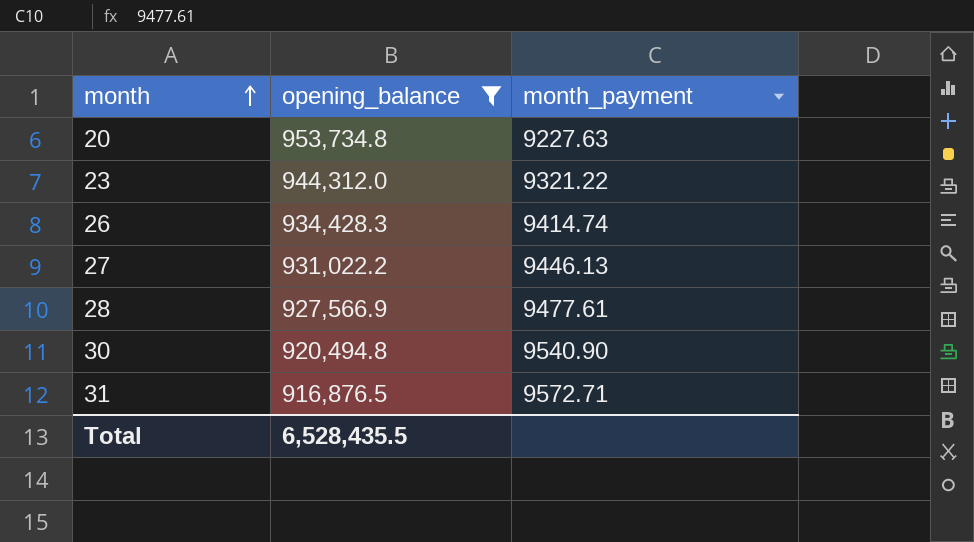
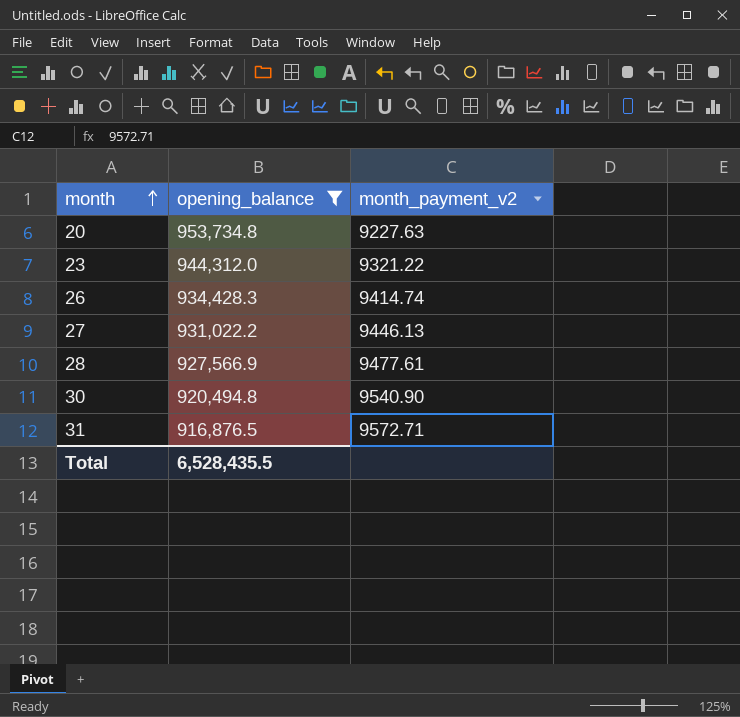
column name: month_payment -> month_payment_v2

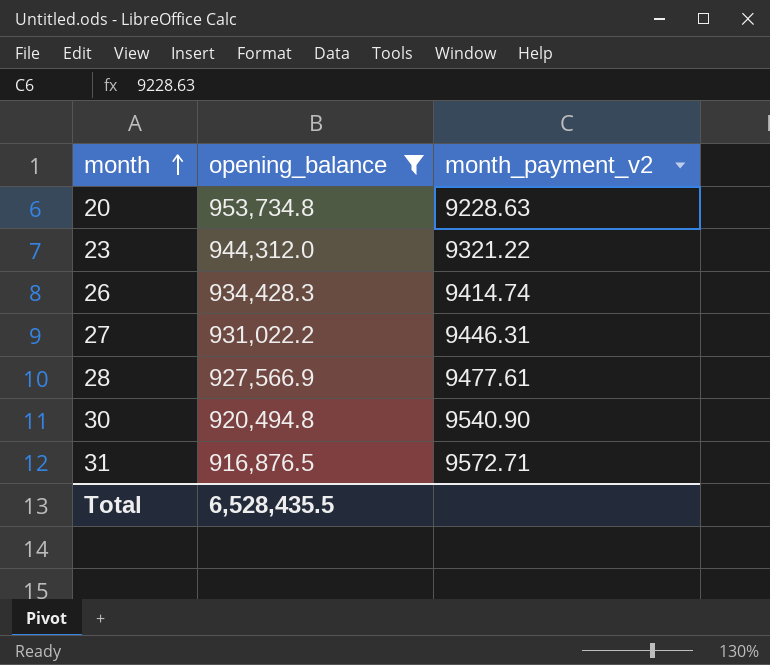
20 | month_payment_v2: 9227.63 -> 9228.63
27 | month_payment_v2: 9446.13 -> 9446.31

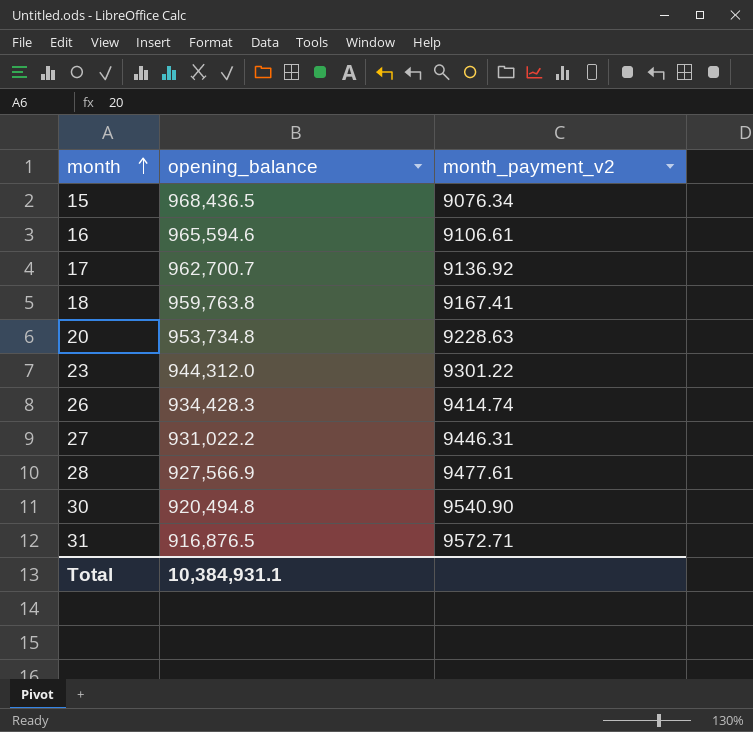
filter: opening_balance <= 953,734.8 -> none
23 | month_payment_v2: 9321.22 -> 9301.22
Total | opening_balance: 6,528,435.5 -> 10,384,931.1

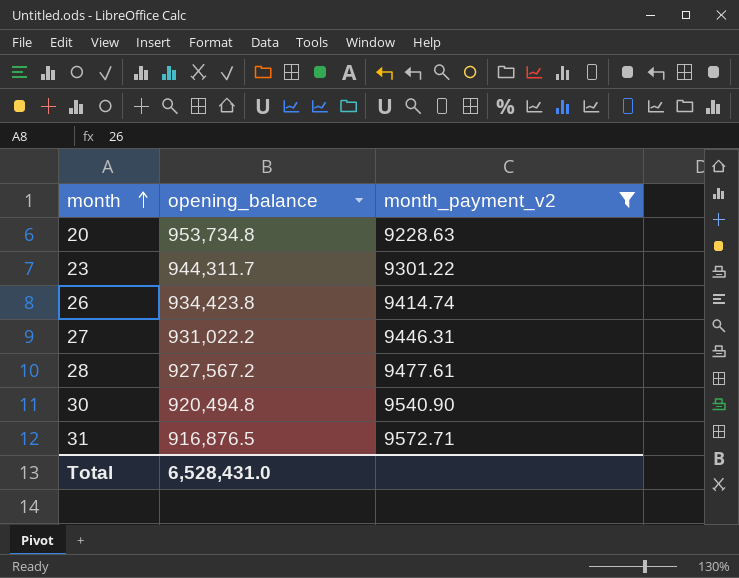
filter: none -> month_payment_v2 >= 9228.63
23 | opening_balance: 944,312.0 -> 944,311.7
26 | opening_balance: 934,428.3 -> 934,423.8
28 | opening_balance: 927,566.9 -> 927,567.2
Total | opening_balance: 10,384,931.1 -> 6,528,431.0

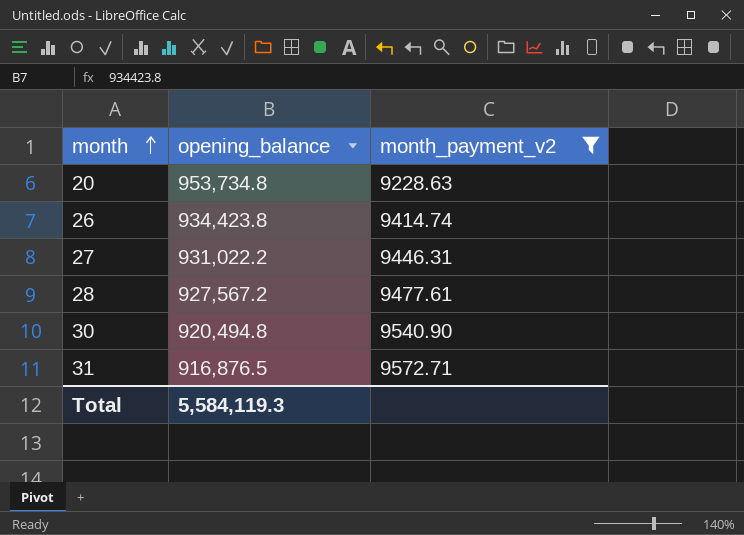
row 23: 944,311.7 | 9301.22 -> none
Total | opening_balance: 6,528,431.0 -> 5,584,119.3

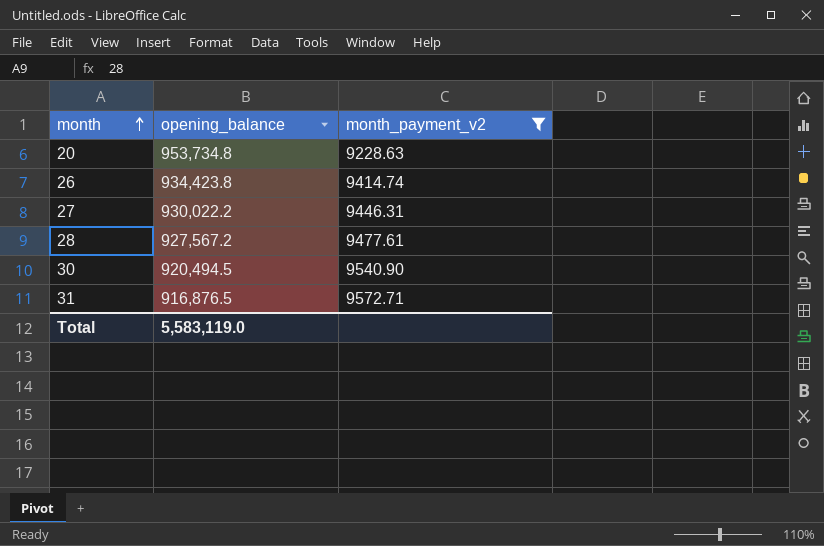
27 | opening_balance: 931,022.2 -> 930,022.2
30 | opening_balance: 920,494.8 -> 920,494.5
Total | opening_balance: 5,584,119.3 -> 5,583,119.0

